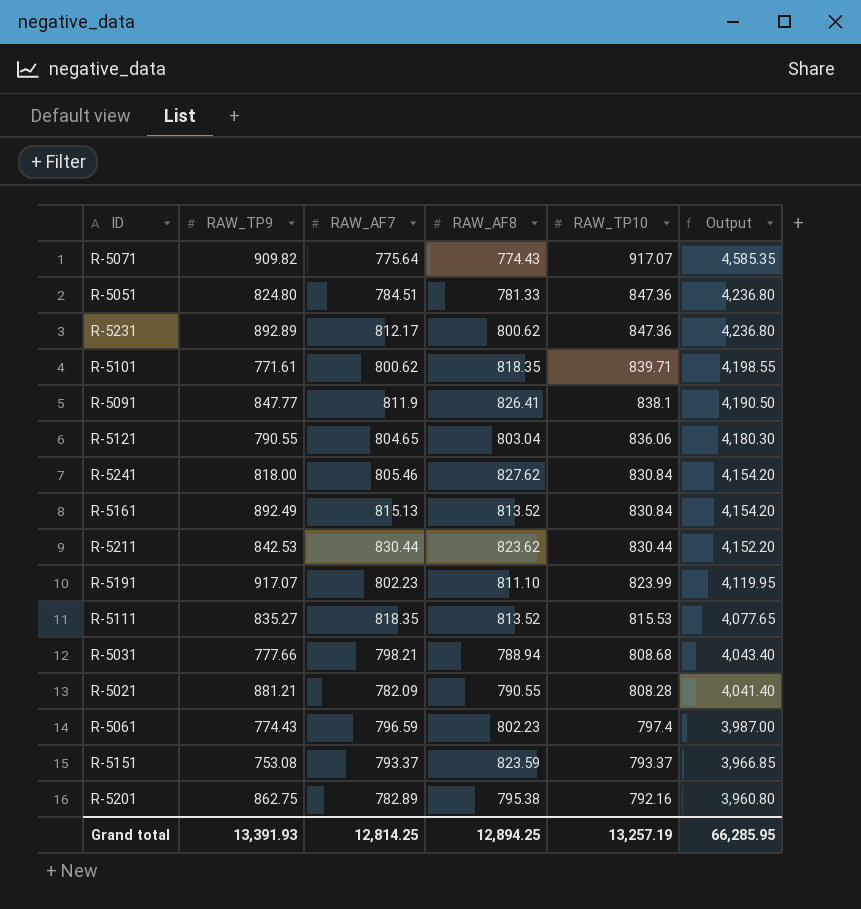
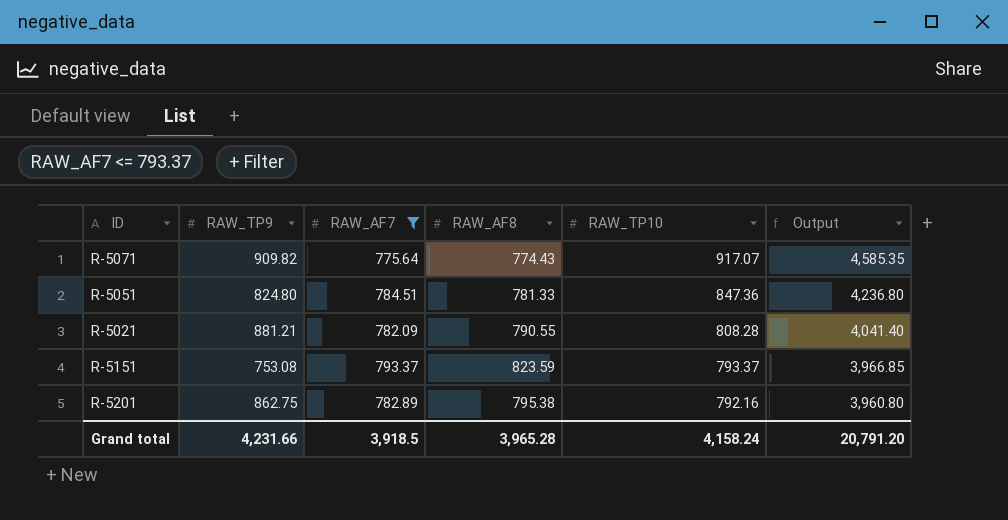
filter: none -> RAW_AF7 <= 793.37
Grand total | RAW_TP9: 13,391.93 -> 4,231.66
Grand total | RAW_AF7: 12,814.25 -> 3,918.5
Grand total | RAW_AF8: 12,894.25 -> 3,965.28
Grand total | RAW_TP10: 13,257.19 -> 4,158.24
Grand total | Output: 66,285.95 -> 20,791.20

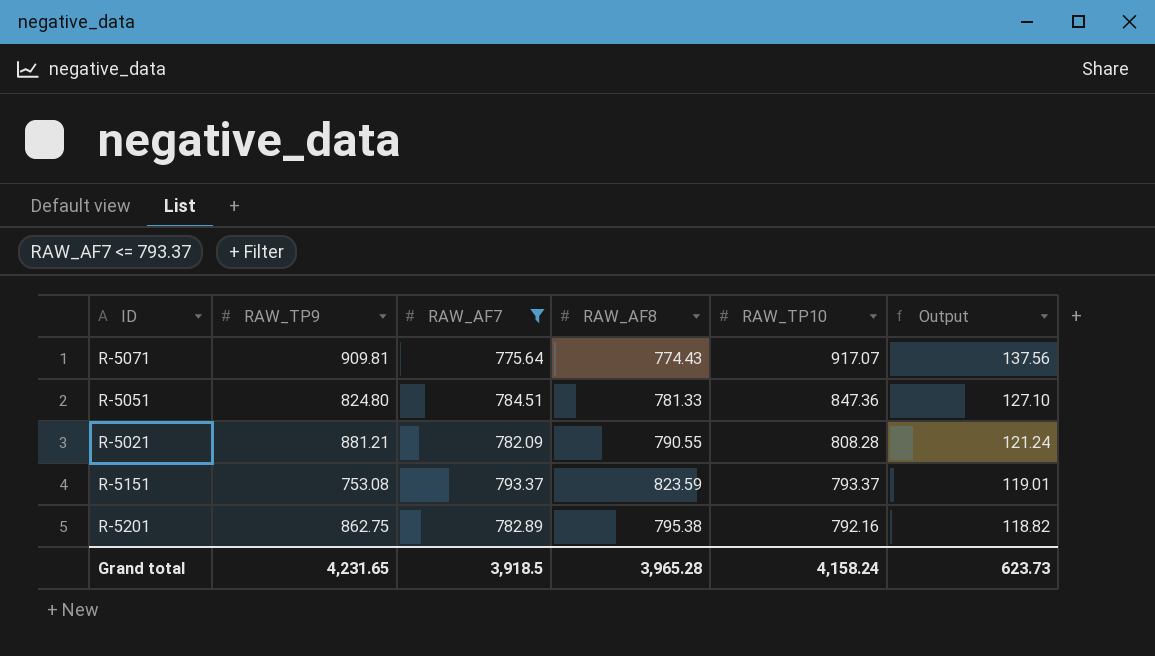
column Output | formula: [RAW_TP10] * 5 -> [RAW_TP10] * 0.15
R-5071 | RAW_TP9: 909.82 -> 909.81
Grand total | RAW_TP9: 4,231.66 -> 4,231.65
Grand total | Output: 20,791.20 -> 623.73

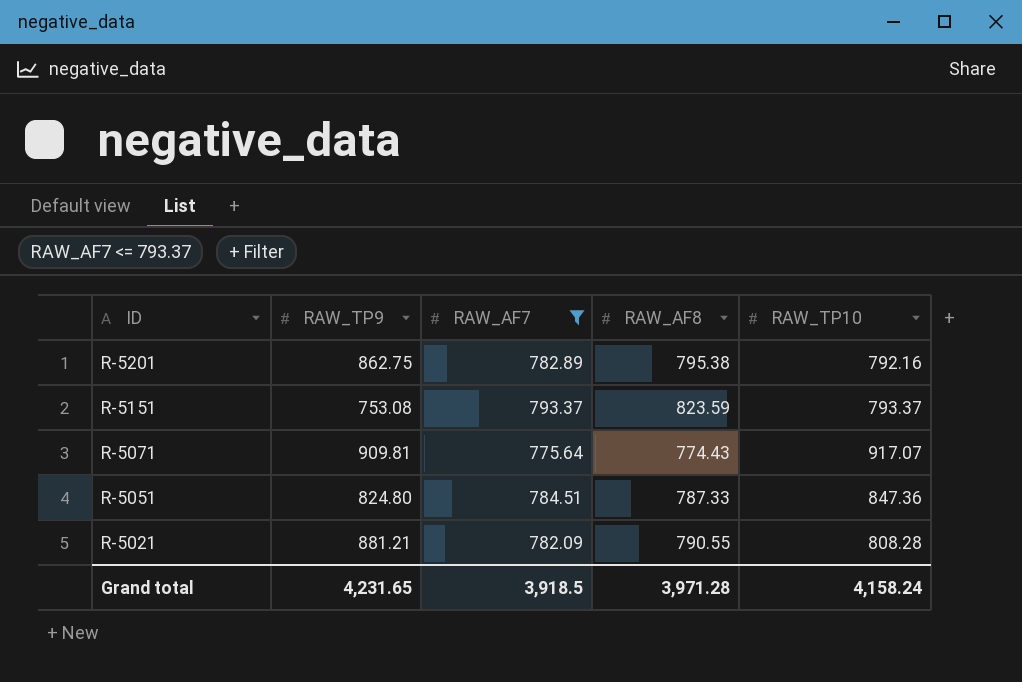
row order: RAW_TP10 descending -> ID descending
column Output | formula: [RAW_TP10] * 0.15 -> none
R-5051 | RAW_AF8: 781.33 -> 787.33
Grand total | RAW_AF8: 3,965.28 -> 3,971.28

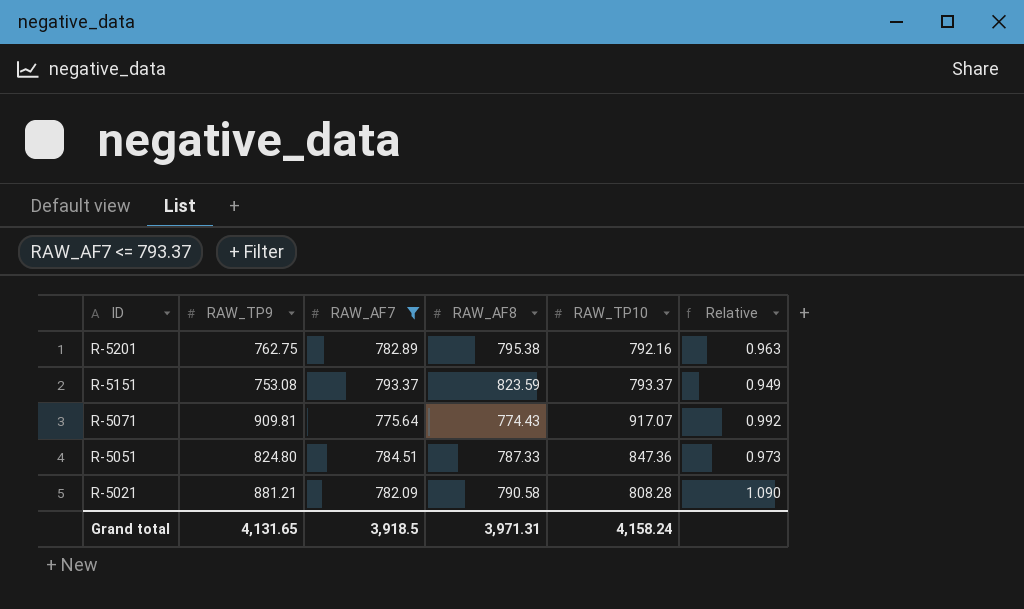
column Relative | formula: none -> [RAW_TP9] / [RAW_TP10]
R-5201 | RAW_TP9: 862.75 -> 762.75
R-5021 | RAW_AF8: 790.55 -> 790.58
Grand total | RAW_TP9: 4,231.65 -> 4,131.65
Grand total | RAW_AF8: 3,971.28 -> 3,971.31

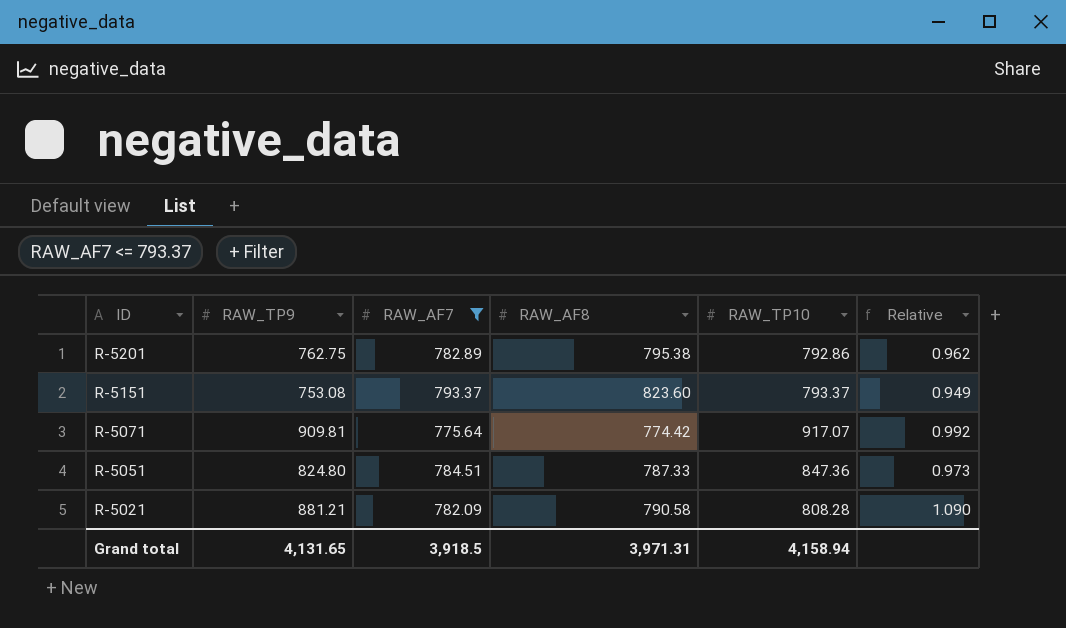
R-5201 | RAW_TP10: 792.16 -> 792.86
R-5201 | Relative: 0.963 -> 0.962
R-5151 | RAW_AF8: 823.59 -> 823.60
R-5071 | RAW_AF8: 774.43 -> 774.42
Grand total | RAW_TP10: 4,158.24 -> 4,158.94

